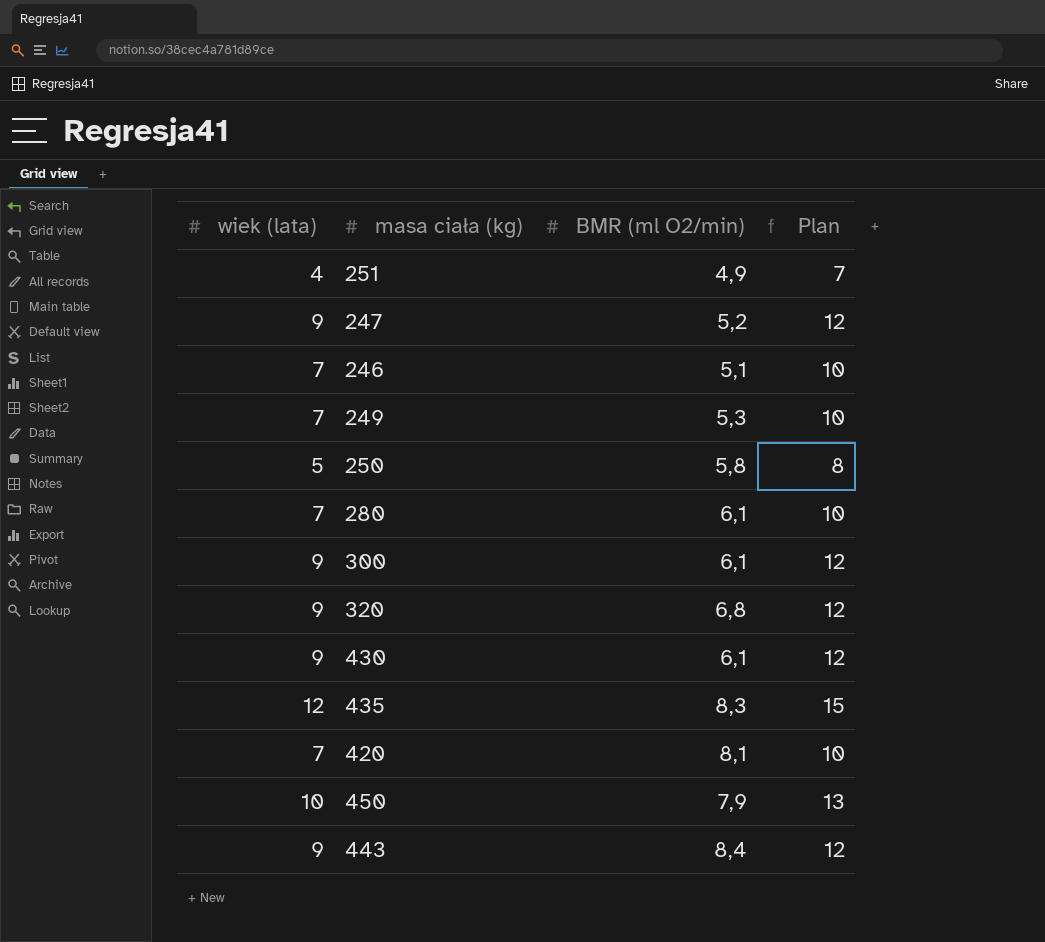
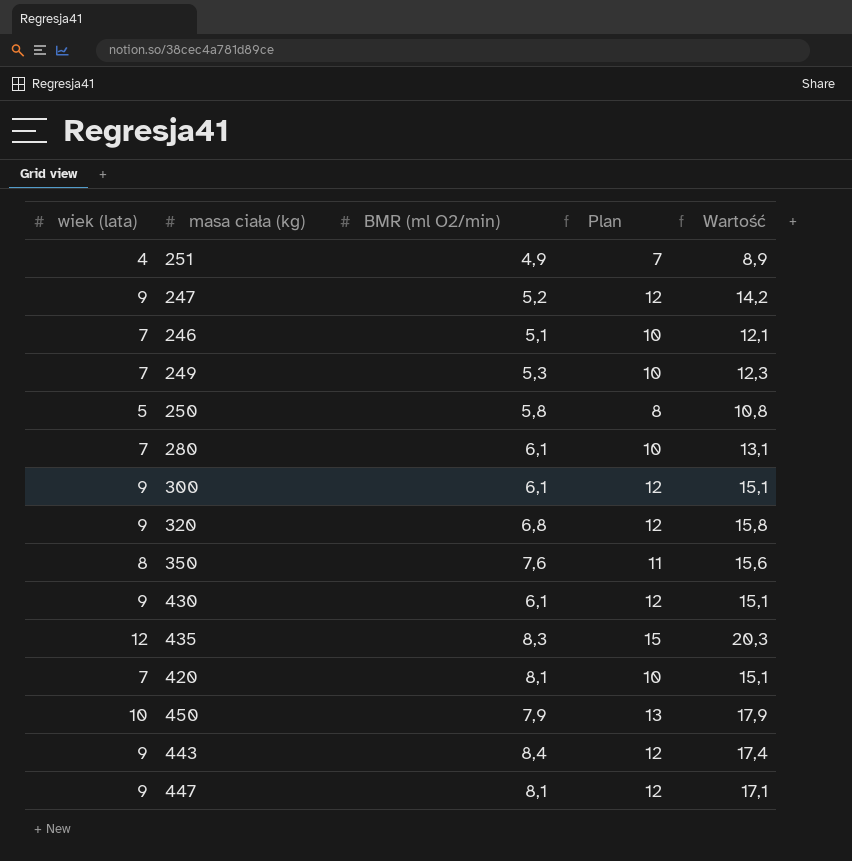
column Wartość | formula: none -> [wiek (lata)] + [BMR (ml O2/min)]
row 350: none -> 8 | 7,6 | 11 | 15,6
row 447: none -> 9 | 8,1 | 12 | 17,1

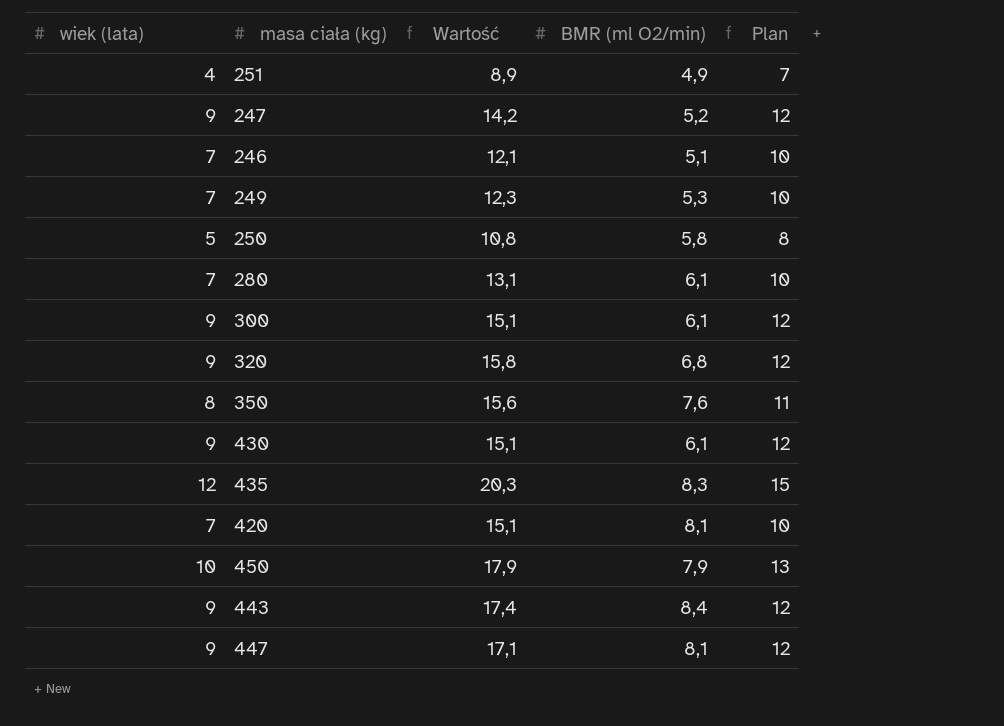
column Wartość | position: 5 -> 3

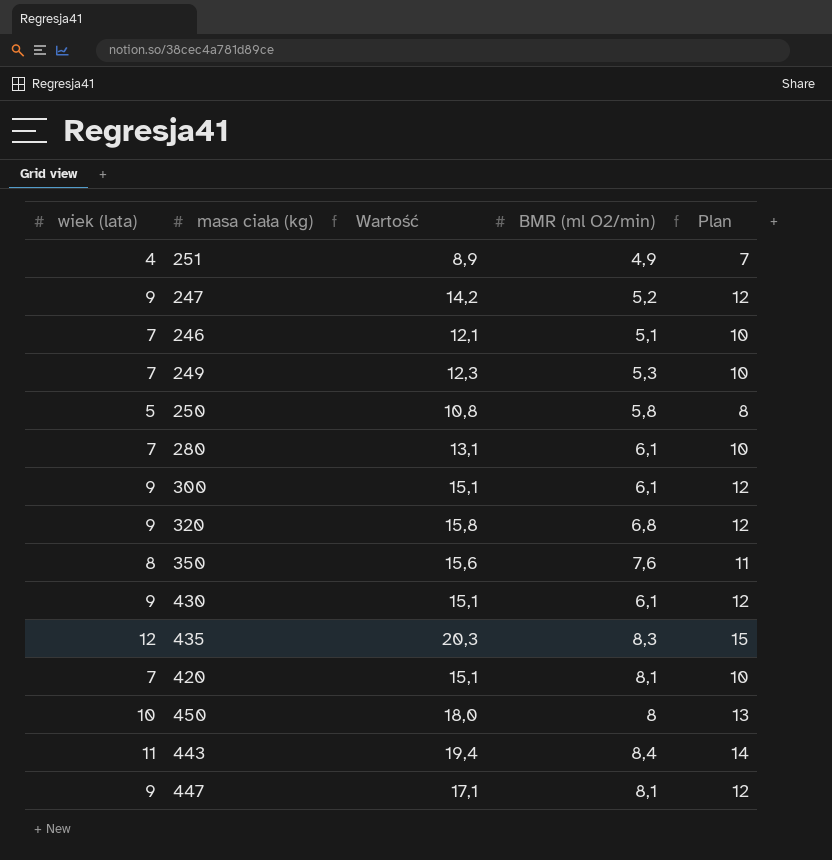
450 | Wartość: 17,9 -> 18,0
450 | BMR (ml O2/min): 7,9 -> 8
443 | wiek (lata): 9 -> 11
443 | Wartość: 17,4 -> 19,4
443 | Plan: 12 -> 14

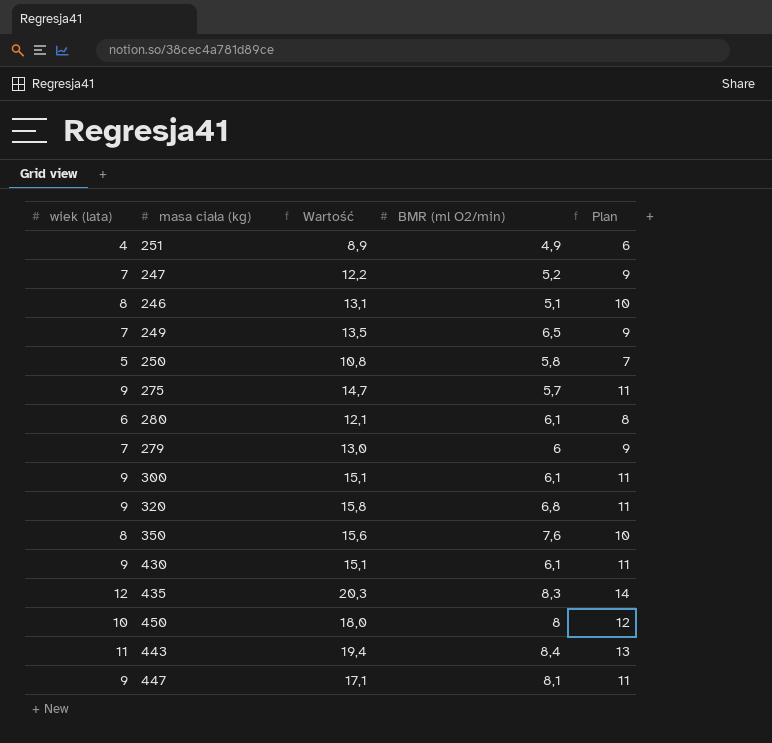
column Plan | formula: [wiek (lata)] + 3 -> [wiek (lata)] + 2
row 420: 7 | 15,1 | 8,1 | 10 -> none
247 | wiek (lata): 9 -> 7
247 | Wartość: 14,2 -> 12,2
246 | wiek (lata): 7 -> 8
246 | Wartość: 12,1 -> 13,1
249 | Wartość: 12,3 -> 13,5
249 | BMR (ml O2/min): 5,3 -> 6,5
row 275: none -> 9 | 14,7 | 5,7 | 11
280 | wiek (lata): 7 -> 6
280 | Wartość: 13,1 -> 12,1
row 279: none -> 7 | 13,0 | 6 | 9

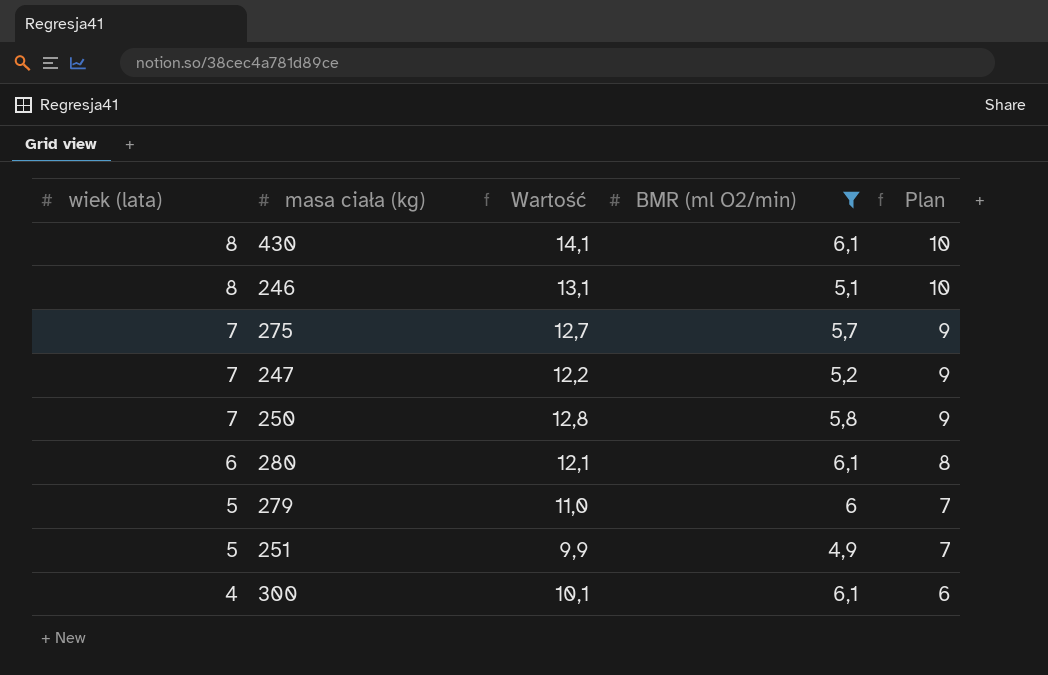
filter: none -> BMR (ml O2/min) <= 6,1
row order: none -> wiek (lata) descending
430 | wiek (lata): 9 -> 8
430 | Wartość: 15,1 -> 14,1
430 | Plan: 11 -> 10
275 | wiek (lata): 9 -> 7
275 | Wartość: 14,7 -> 12,7
275 | Plan: 11 -> 9
250 | wiek (lata): 5 -> 7
250 | Wartość: 10,8 -> 12,8
250 | Plan: 7 -> 9
279 | wiek (lata): 7 -> 5
279 | Wartość: 13,0 -> 11,0
279 | Plan: 9 -> 7
251 | wiek (lata): 4 -> 5
251 | Wartość: 8,9 -> 9,9
251 | Plan: 6 -> 7
300 | wiek (lata): 9 -> 4
300 | Wartość: 15,1 -> 10,1
300 | Plan: 11 -> 6

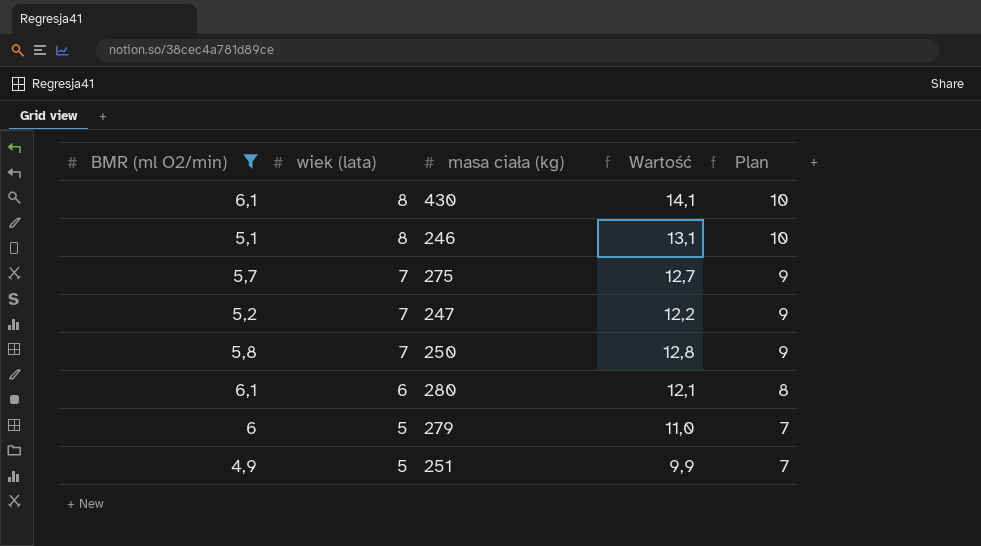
column BMR (ml O2/min) | position: 4 -> 1
row 300: 4 | 10,1 | 6,1 | 6 -> none

